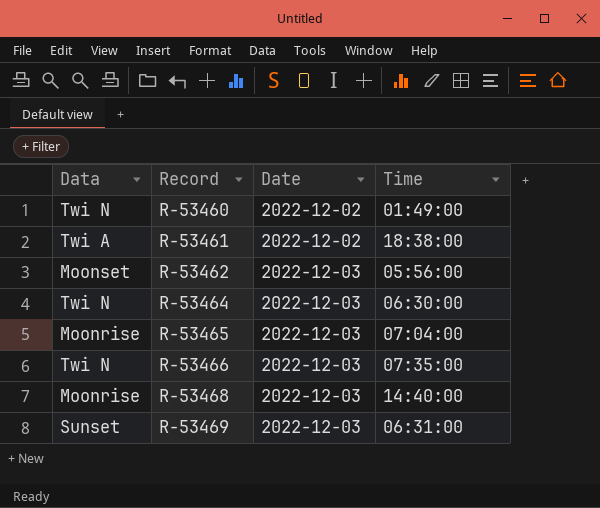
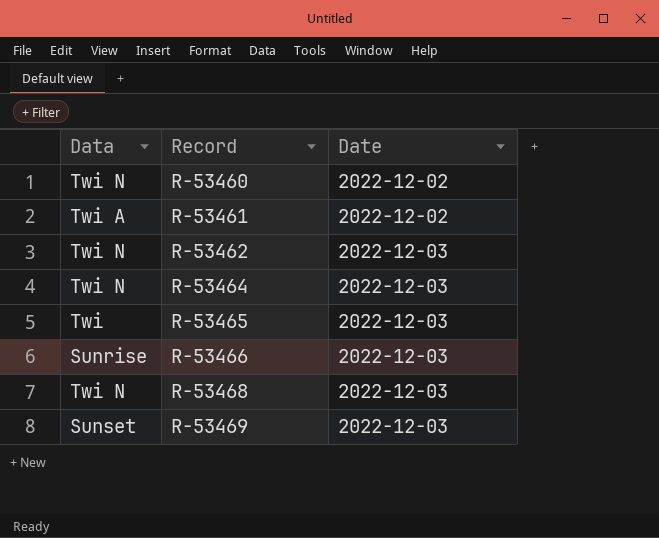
column Time | position: 4 -> none
R-53462 | Data: Moonset -> Twi N
R-53465 | Data: Moonrise -> Twi
R-53466 | Data: Twi N -> Sunrise
R-53468 | Data: Moonrise -> Twi N

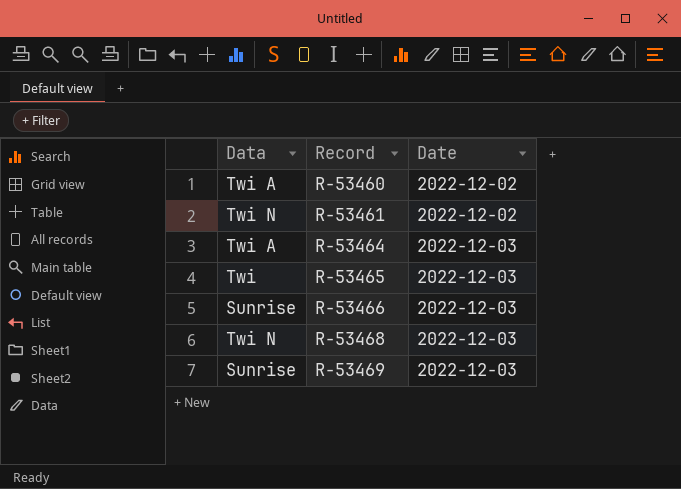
row R-53462: Twi N | 2022-12-03 -> none
R-53460 | Data: Twi N -> Twi A
R-53461 | Data: Twi A -> Twi N
R-53464 | Data: Twi N -> Twi A
R-53469 | Data: Sunset -> Sunrise

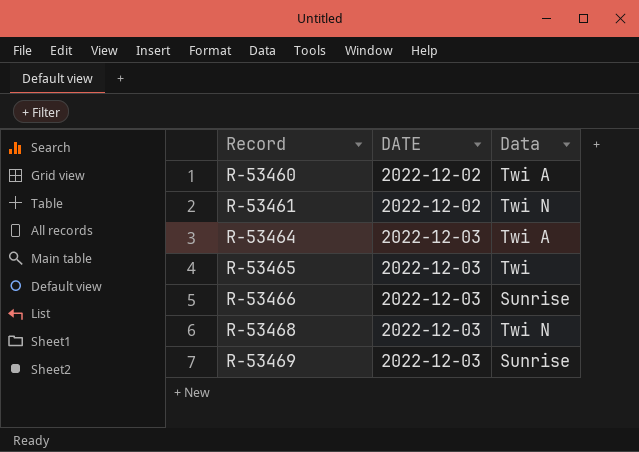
column name: Date -> DATE
column Data | position: 1 -> 3

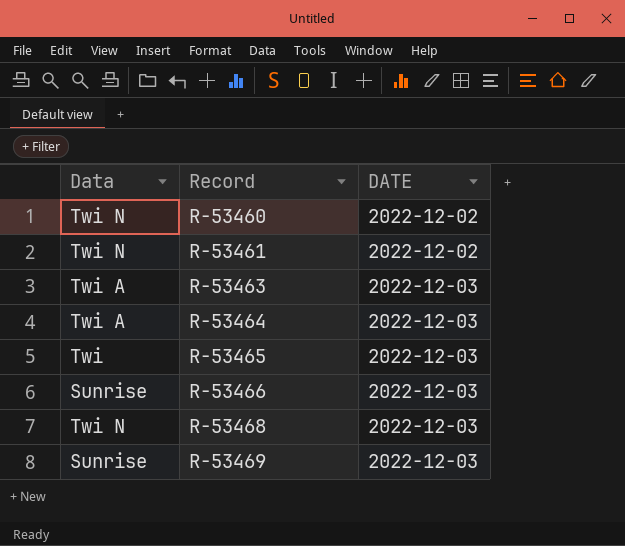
column Data | position: 3 -> 1
R-53460 | Data: Twi A -> Twi N
row R-53463: none -> Twi A | 2022-12-03

